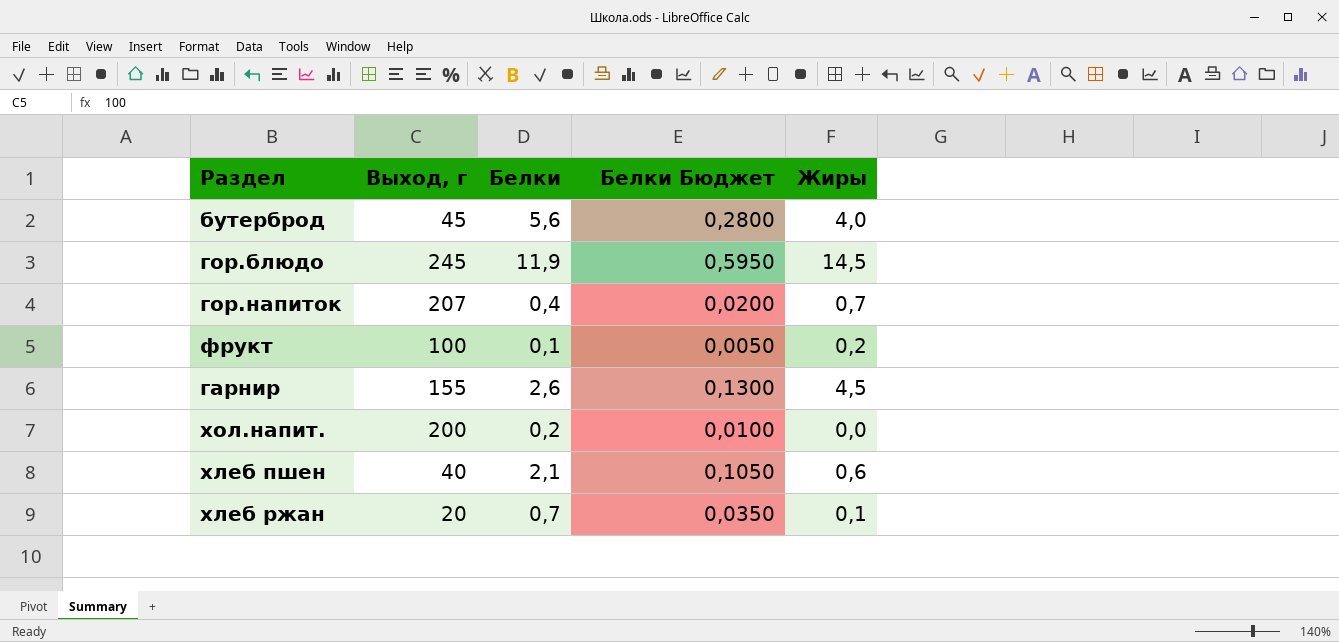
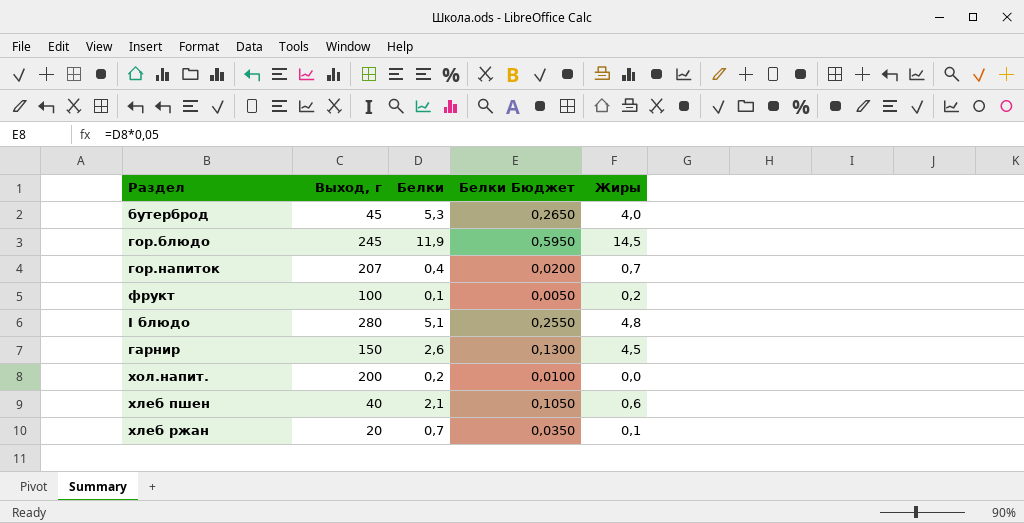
бутерброд | Белки: 5,6 -> 5,3
бутерброд | Белки Бюджет: 0,2800 -> 0,2650
row I блюдо: none -> 280 | 5,1 | 0,2550 | 4,8
гарнир | Выход, г: 155 -> 150

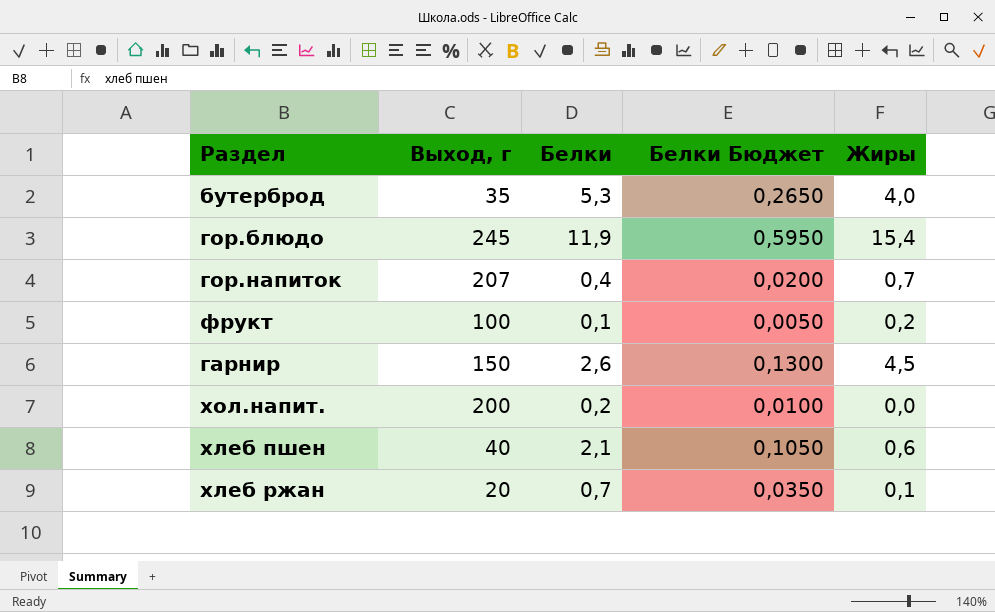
row I блюдо: 280 | 5,1 | 0,2550 | 4,8 -> none
бутерброд | Выход, г: 45 -> 35
гор.блюдо | Жиры: 14,5 -> 15,4

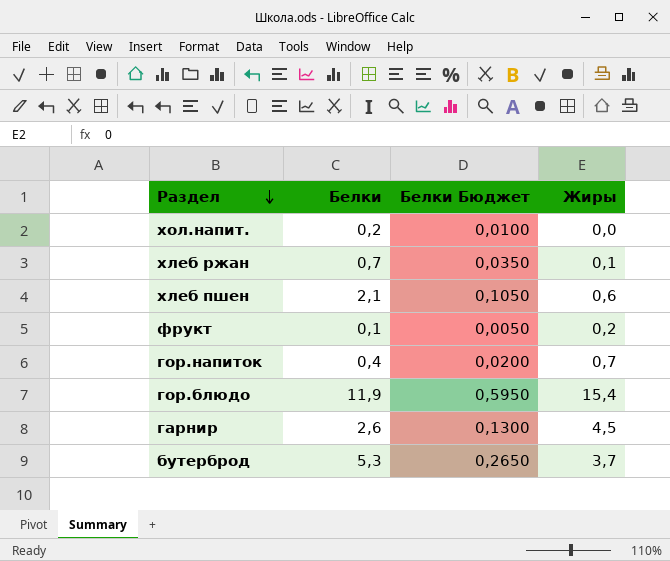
row order: none -> Раздел descending
column Выход, г | position: 2 -> none
бутерброд | Жиры: 4,0 -> 3,7

